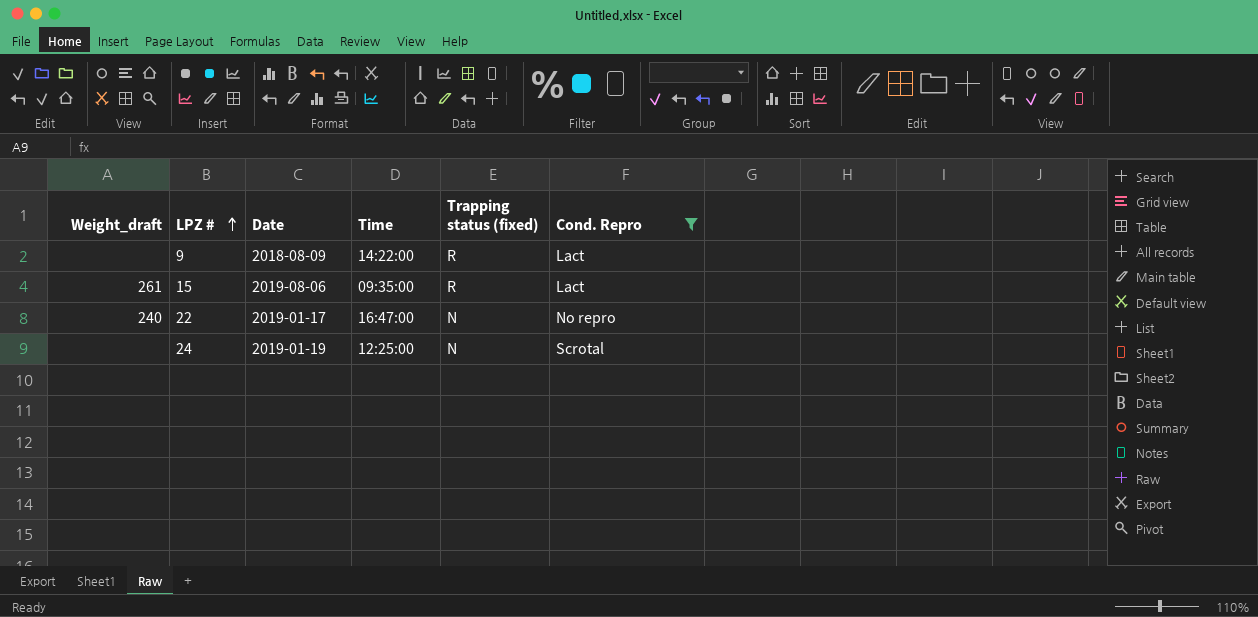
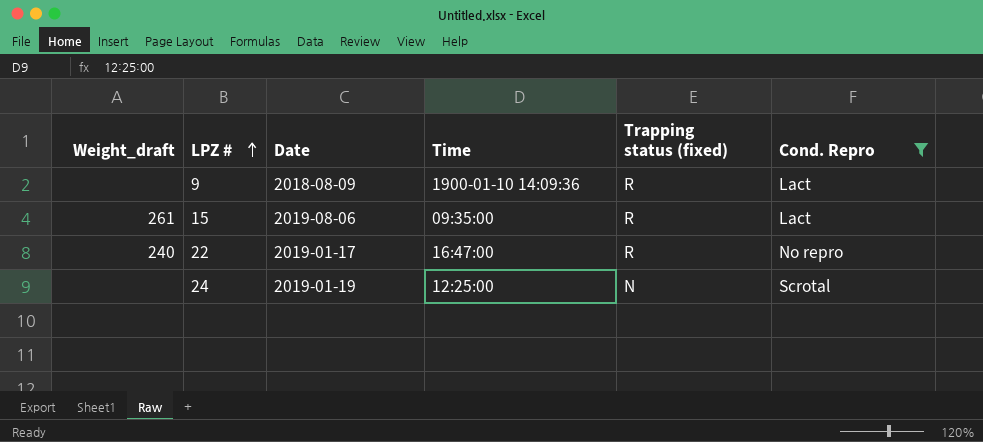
9 | Time: 14:22:00 -> 1900-01-10 14:09:36
22 | Trapping status (fixed): N -> R

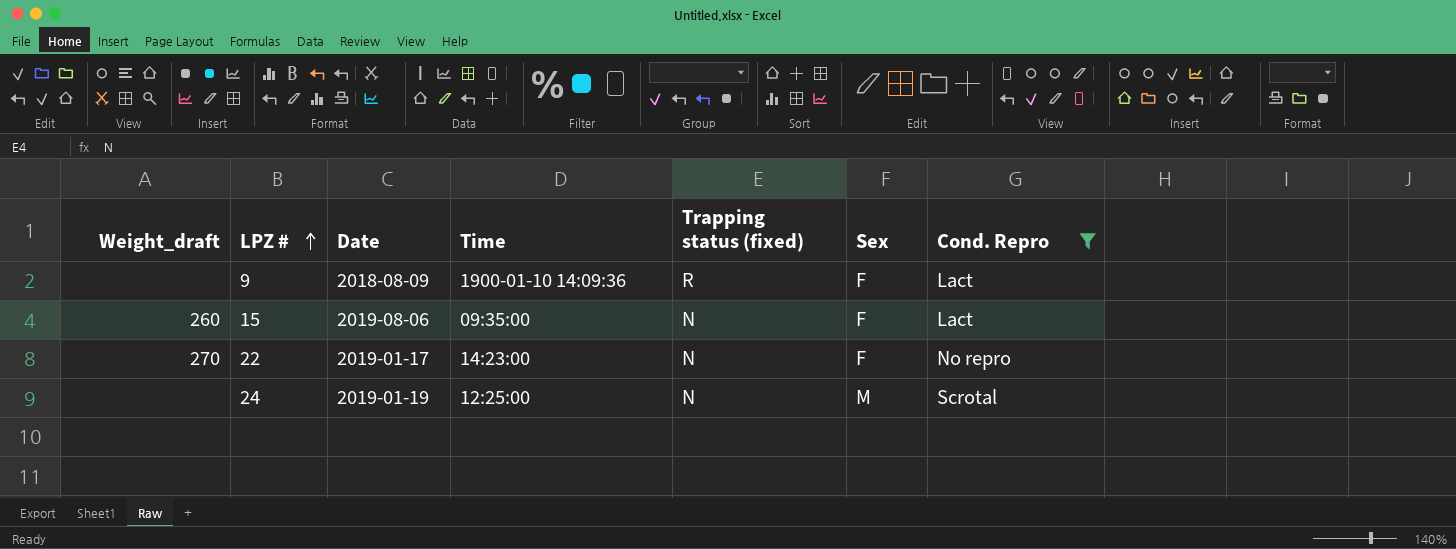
column Sex | position: none -> 6
15 | Weight_draft: 261 -> 260
15 | Trapping status (fixed): R -> N
22 | Weight_draft: 240 -> 270
22 | Time: 16:47:00 -> 14:23:00
22 | Trapping status (fixed): R -> N

